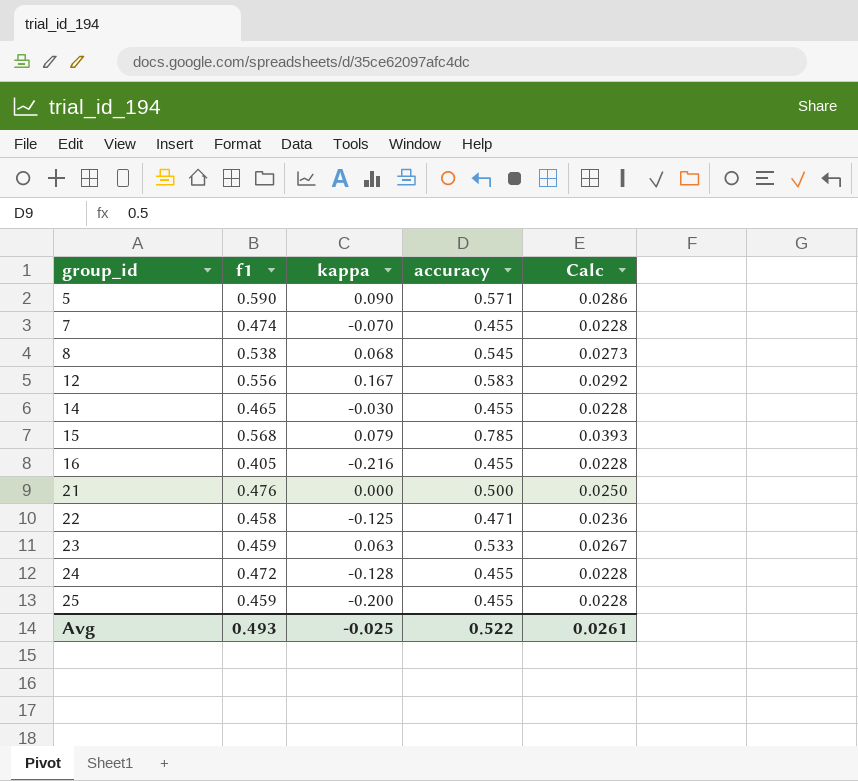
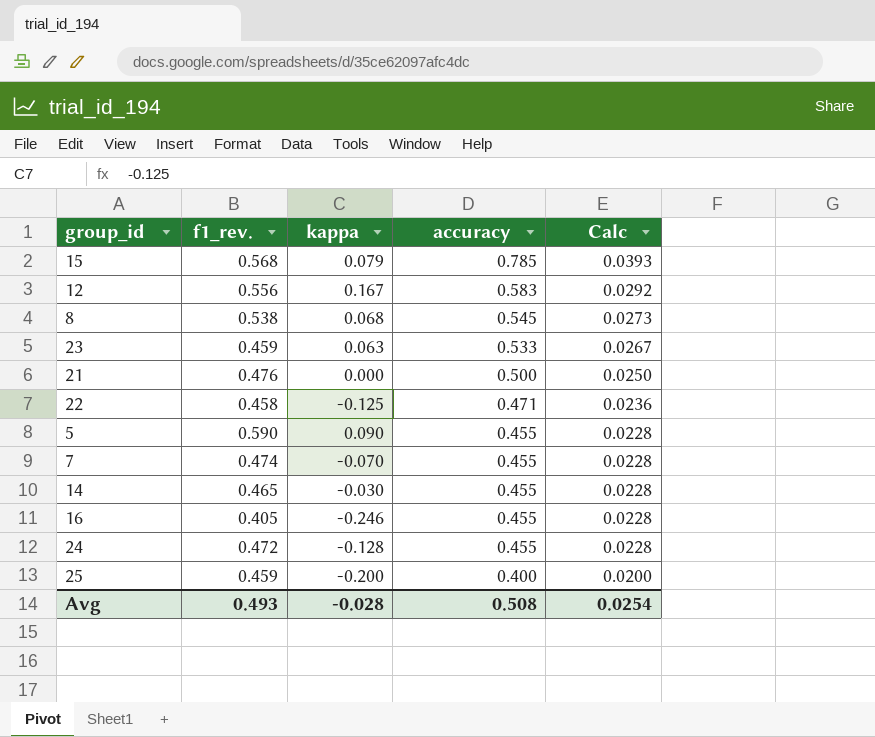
row order: group_id ascending -> accuracy descending
column name: f1 -> f1_rev.
5 | accuracy: 0.571 -> 0.455
5 | Calc: 0.0286 -> 0.0228
16 | kappa: -0.216 -> -0.246
25 | accuracy: 0.455 -> 0.400
25 | Calc: 0.0228 -> 0.0200
Avg | kappa: -0.025 -> -0.028
Avg | accuracy: 0.522 -> 0.508
Avg | Calc: 0.0261 -> 0.0254

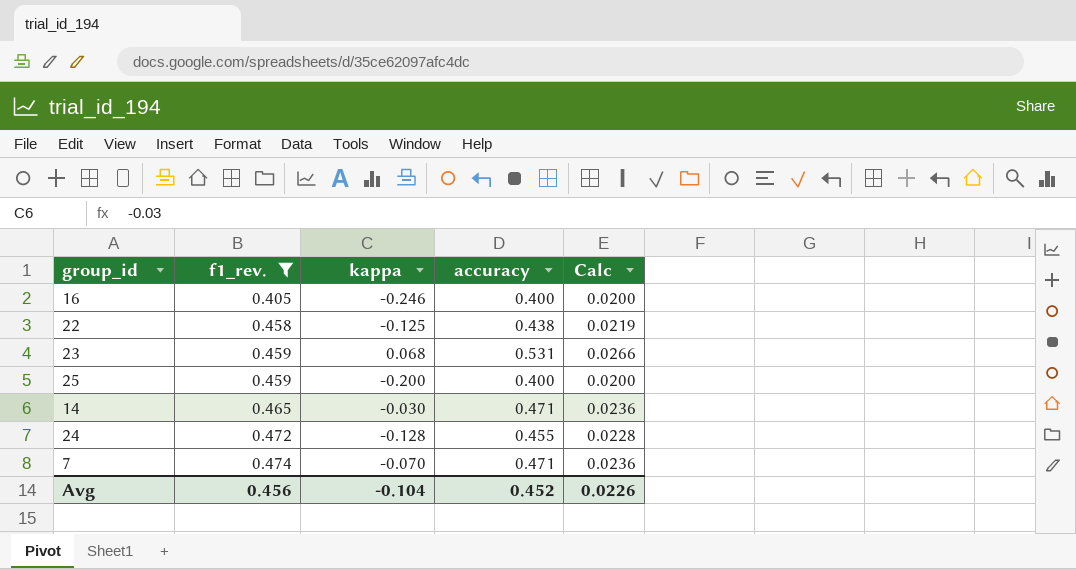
filter: none -> f1_rev. <= 0.474
row order: accuracy descending -> f1_rev. ascending
16 | accuracy: 0.455 -> 0.400
16 | Calc: 0.0228 -> 0.0200
22 | accuracy: 0.471 -> 0.438
22 | Calc: 0.0236 -> 0.0219
23 | kappa: 0.063 -> 0.068
23 | accuracy: 0.533 -> 0.531
23 | Calc: 0.0267 -> 0.0266
14 | accuracy: 0.455 -> 0.471
14 | Calc: 0.0228 -> 0.0236
7 | accuracy: 0.455 -> 0.471
7 | Calc: 0.0228 -> 0.0236
Avg | f1_rev.: 0.493 -> 0.456
Avg | kappa: -0.028 -> -0.104
Avg | accuracy: 0.508 -> 0.452
Avg | Calc: 0.0254 -> 0.0226

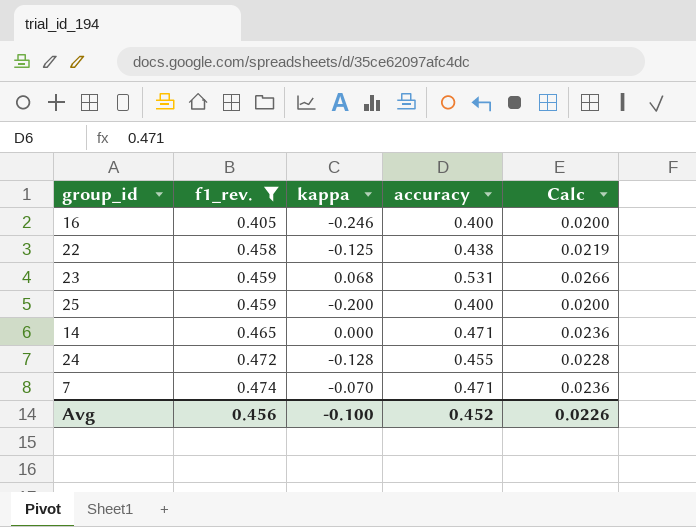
14 | kappa: -0.030 -> 0.000
Avg | kappa: -0.104 -> -0.100

